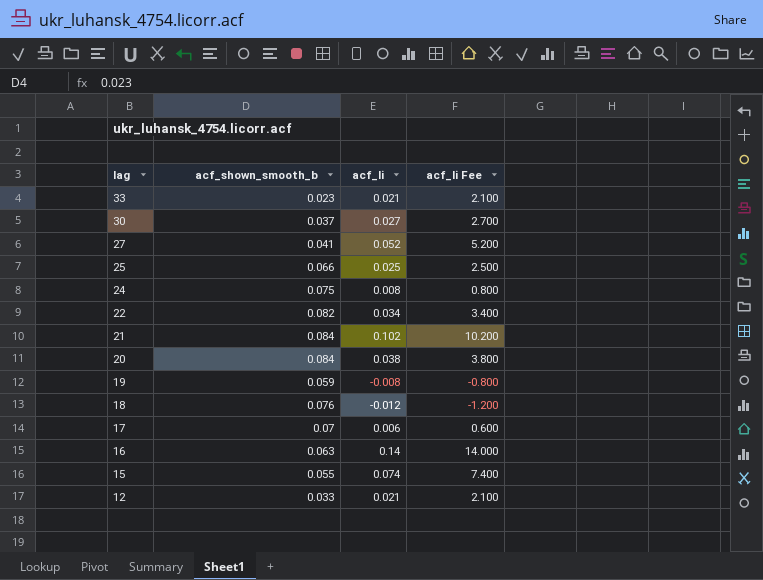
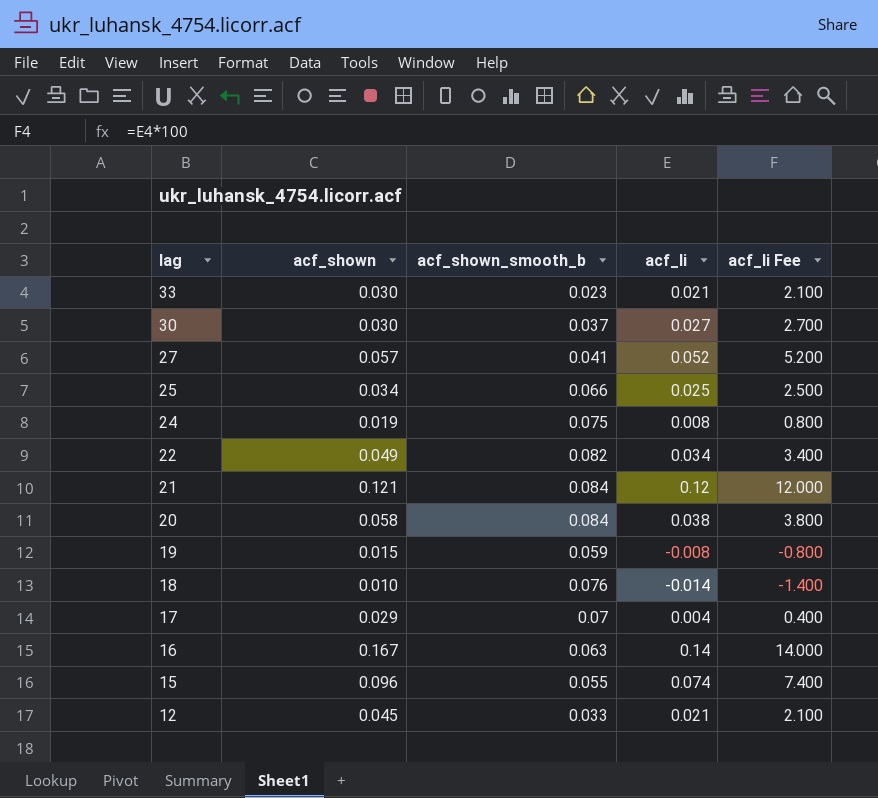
column acf_shown | position: none -> 2
21 | acf_li: 0.102 -> 0.12
21 | acf_li Fee: 10.200 -> 12.000
18 | acf_li: -0.012 -> -0.014
18 | acf_li Fee: -1.200 -> -1.400
17 | acf_li: 0.006 -> 0.004
17 | acf_li Fee: 0.600 -> 0.400

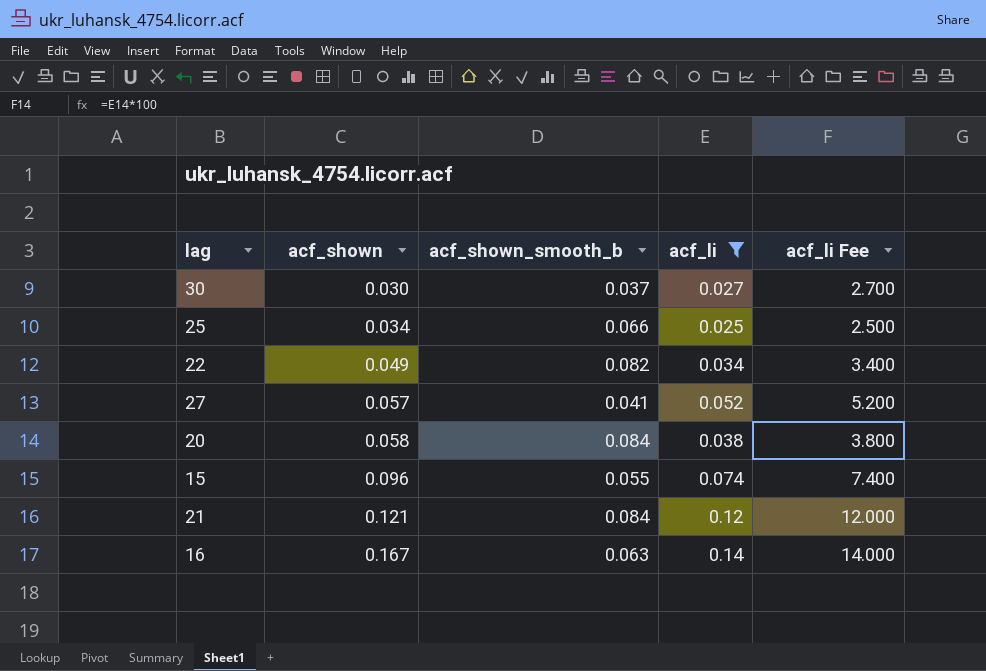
filter: none -> acf_li >= 0.025
row order: lag descending -> acf_shown ascending

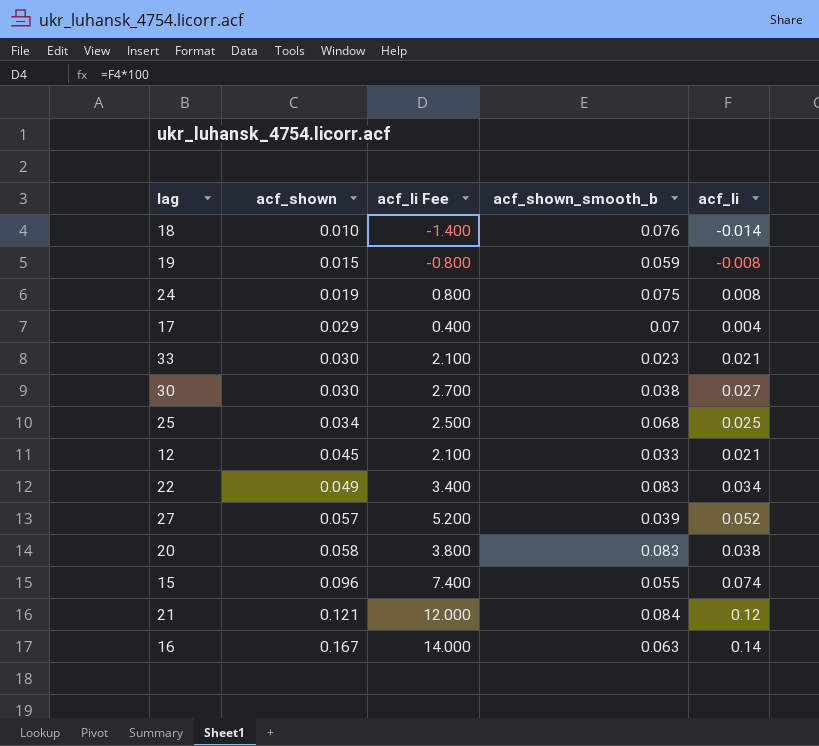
filter: acf_li >= 0.025 -> none
column acf_li Fee | position: 5 -> 3
30 | acf_shown_smooth_b: 0.037 -> 0.038
25 | acf_shown_smooth_b: 0.066 -> 0.068
22 | acf_shown_smooth_b: 0.082 -> 0.083
27 | acf_shown_smooth_b: 0.041 -> 0.039
20 | acf_shown_smooth_b: 0.084 -> 0.083

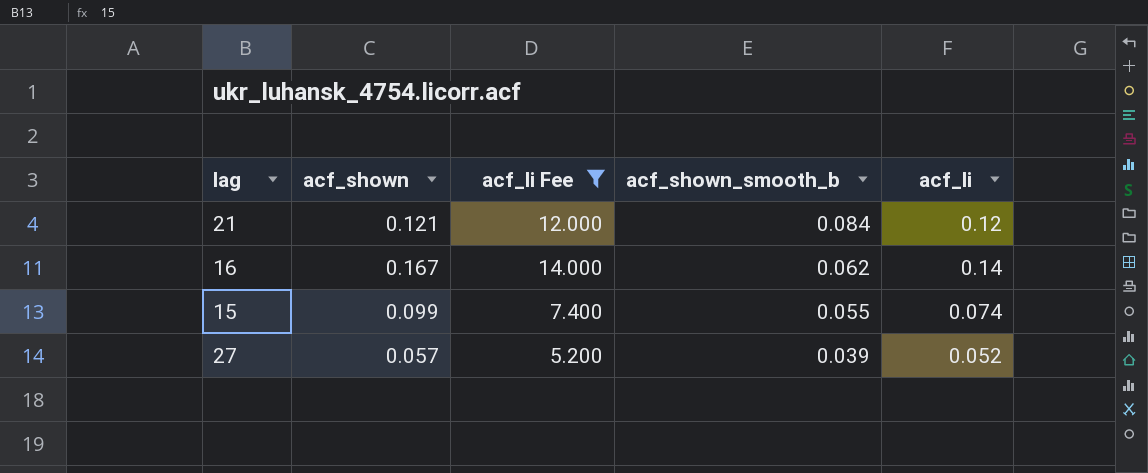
filter: none -> acf_li Fee >= 5.200
row order: acf_shown ascending -> acf_shown_smooth_b descending
16 | acf_shown_smooth_b: 0.063 -> 0.062
15 | acf_shown: 0.096 -> 0.099

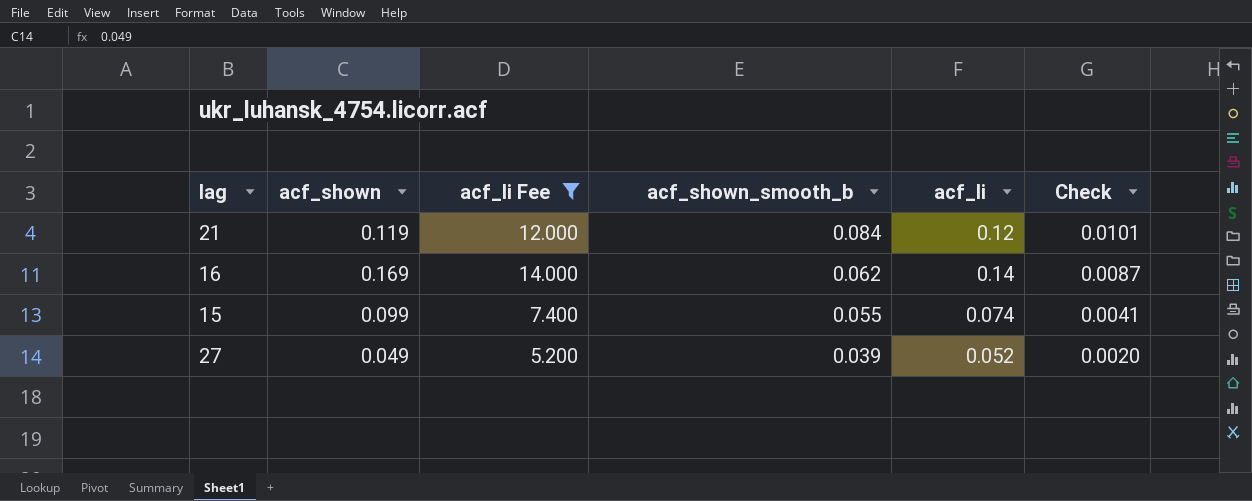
column Check | formula: none -> [acf_shown_smooth_b] * [acf_li]
21 | acf_shown: 0.121 -> 0.119
16 | acf_shown: 0.167 -> 0.169
27 | acf_shown: 0.057 -> 0.049

